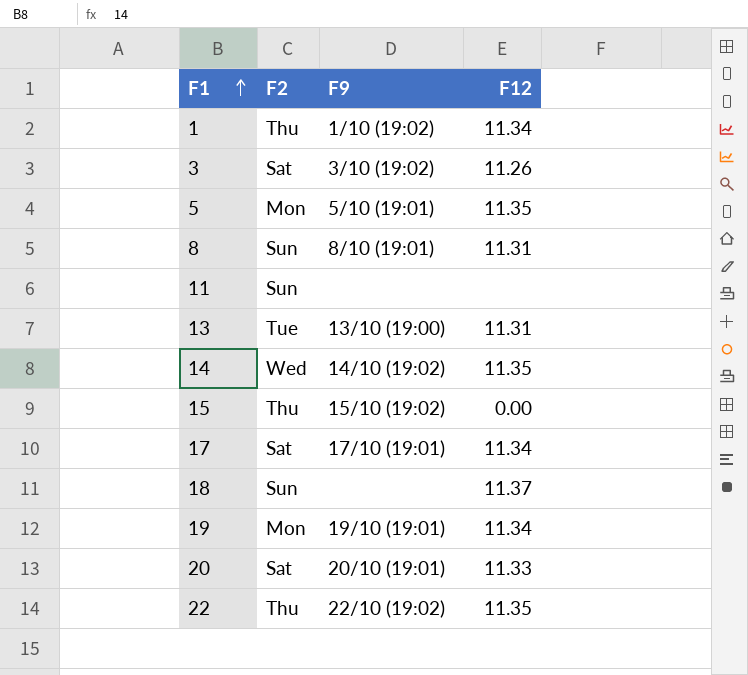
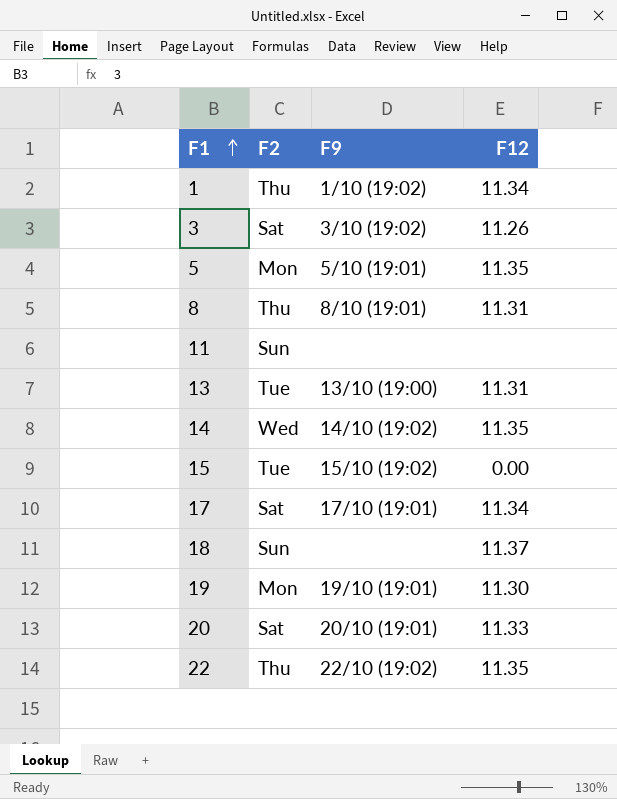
8 | F2: Sun -> Thu
15 | F2: Thu -> Tue
19 | F12: 11.34 -> 11.30

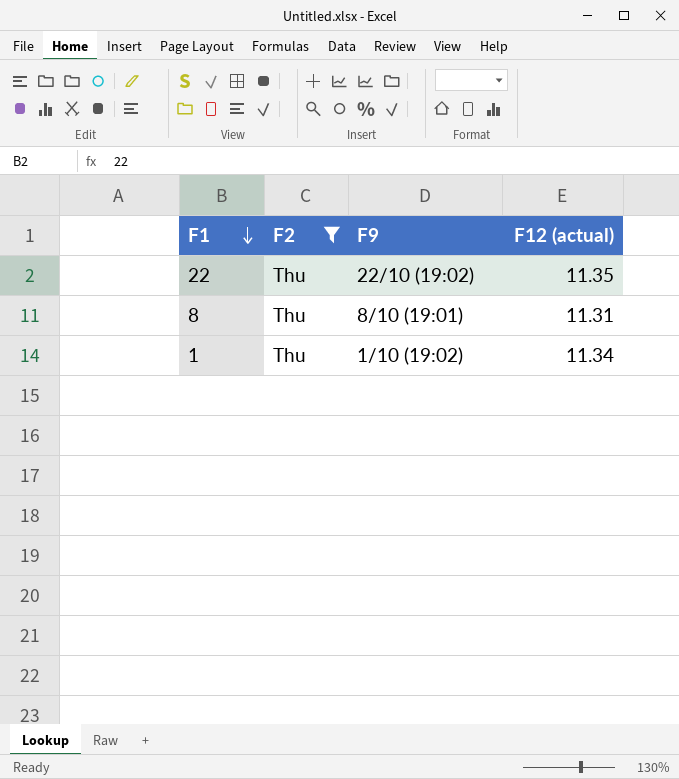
filter: none -> F2 = Thu
row order: F1 ascending -> F1 descending
column name: F12 -> F12 (actual)

